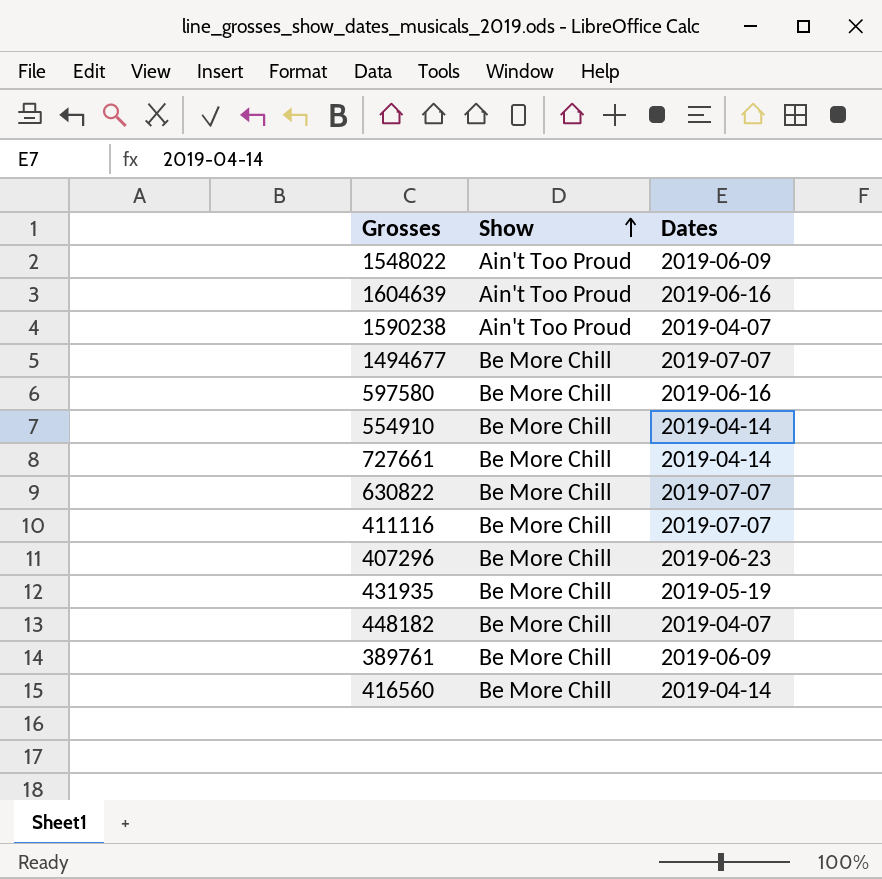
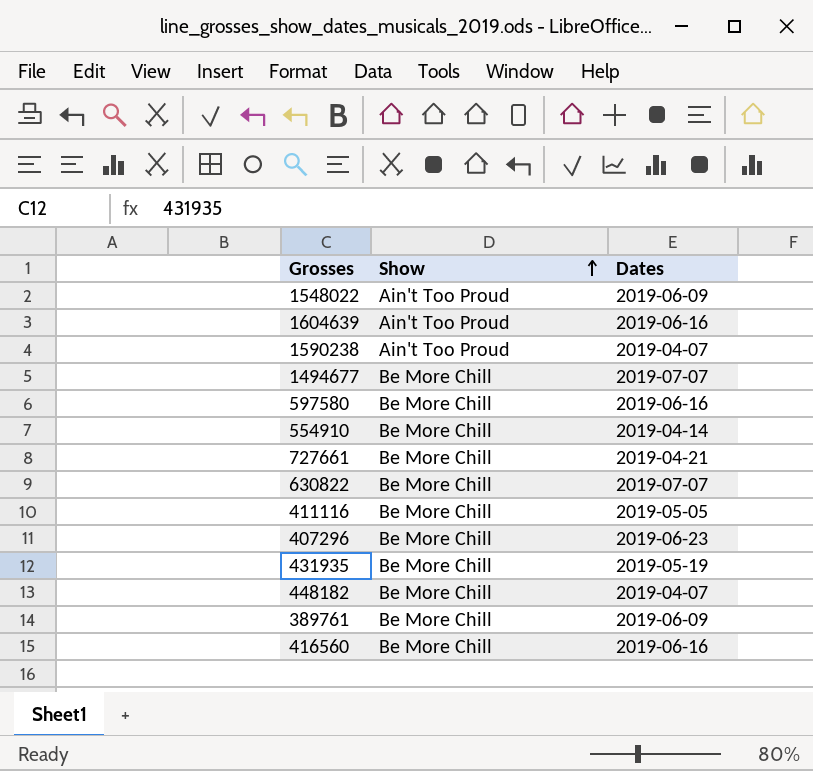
727661 | Dates: 2019-04-14 -> 2019-04-21
411116 | Dates: 2019-07-07 -> 2019-05-05
416560 | Dates: 2019-04-14 -> 2019-06-16

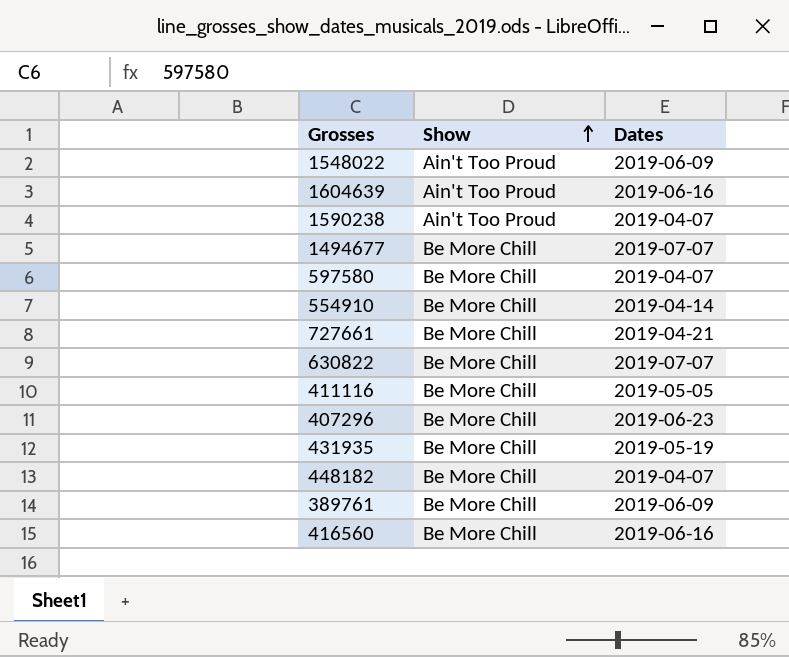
597580 | Dates: 2019-06-16 -> 2019-04-07

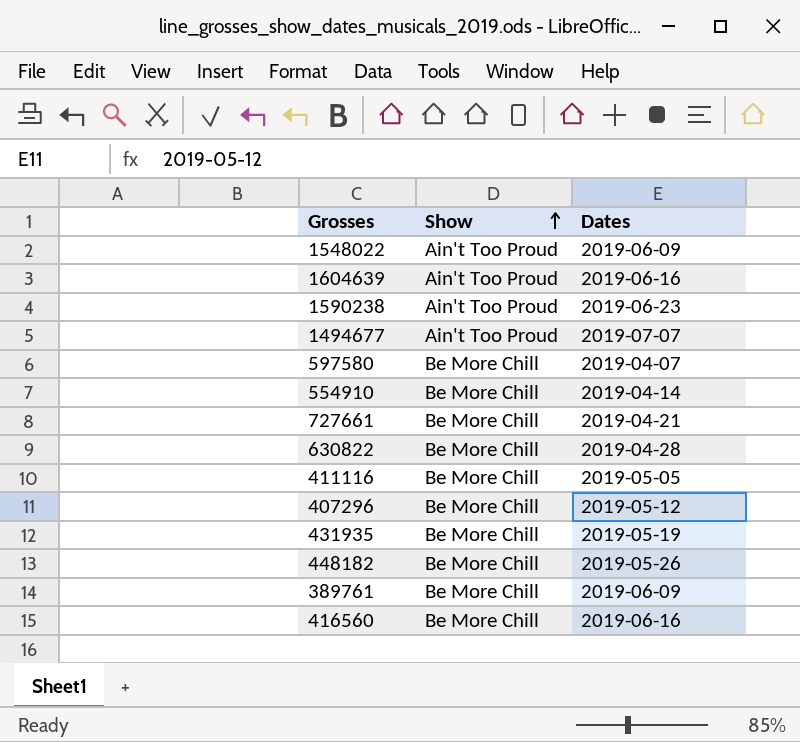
1590238 | Dates: 2019-04-07 -> 2019-06-23
1494677 | Show: Be More Chill -> Ain't Too Proud
630822 | Dates: 2019-07-07 -> 2019-04-28
407296 | Dates: 2019-06-23 -> 2019-05-12
448182 | Dates: 2019-04-07 -> 2019-05-26

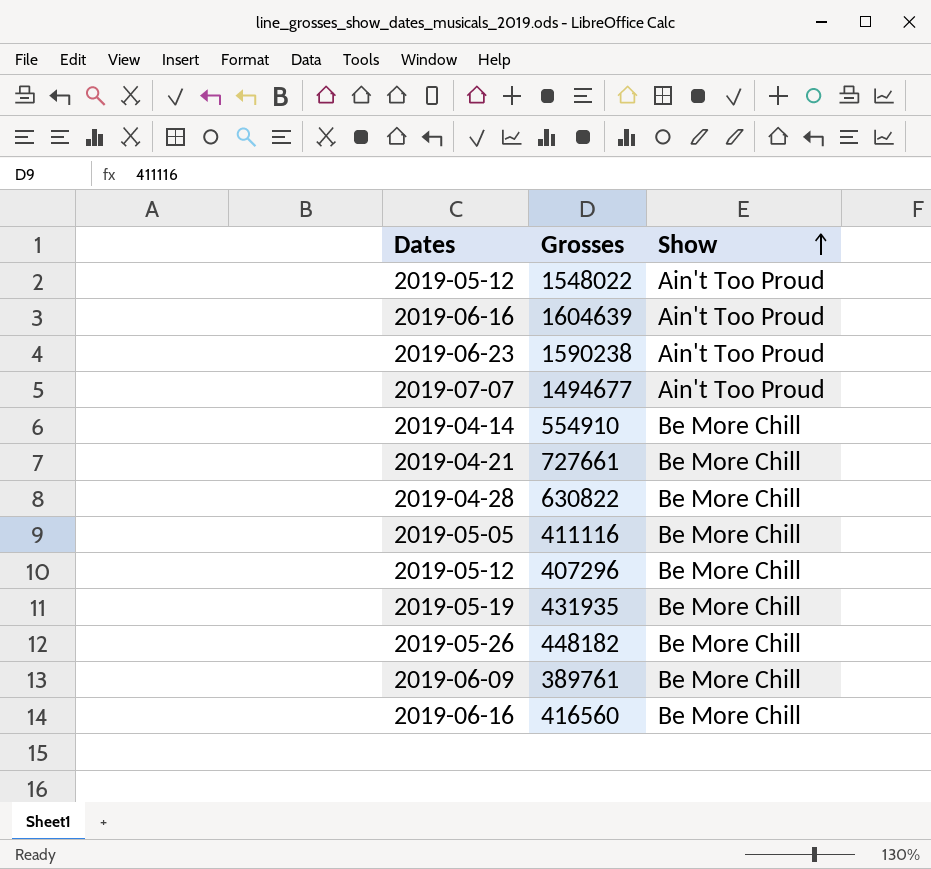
column Dates | position: 3 -> 1
row 597580: Be More Chill | 2019-04-07 -> none
1548022 | Dates: 2019-06-09 -> 2019-05-12

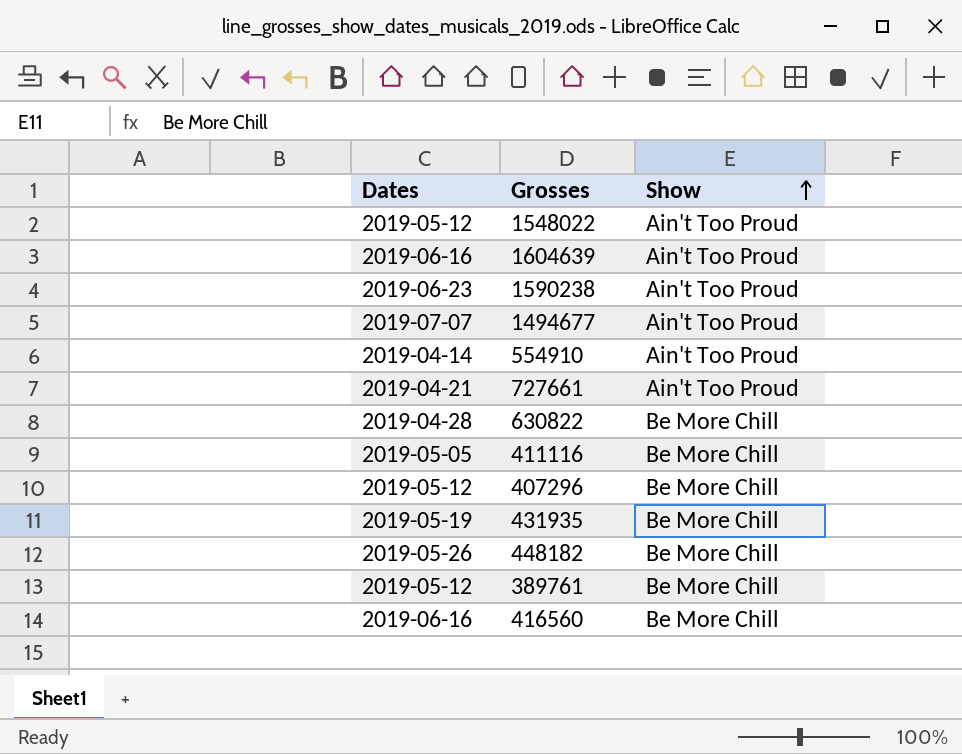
554910 | Show: Be More Chill -> Ain't Too Proud
727661 | Show: Be More Chill -> Ain't Too Proud
389761 | Dates: 2019-06-09 -> 2019-05-12

